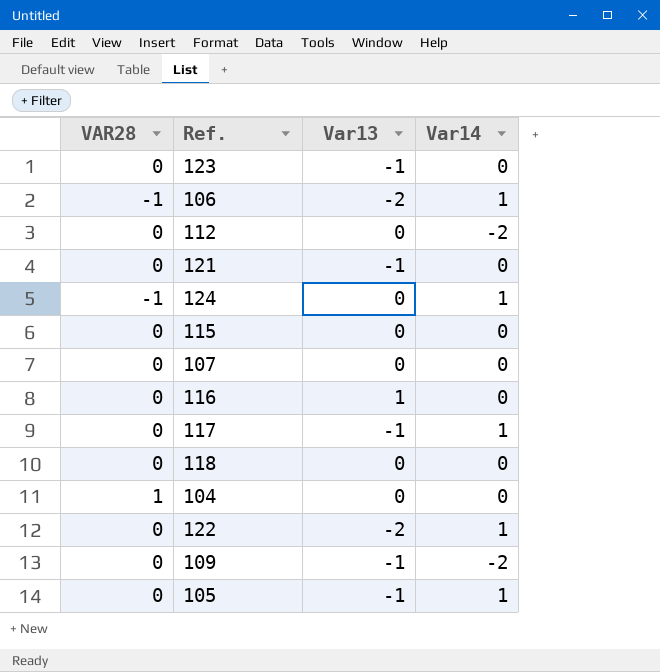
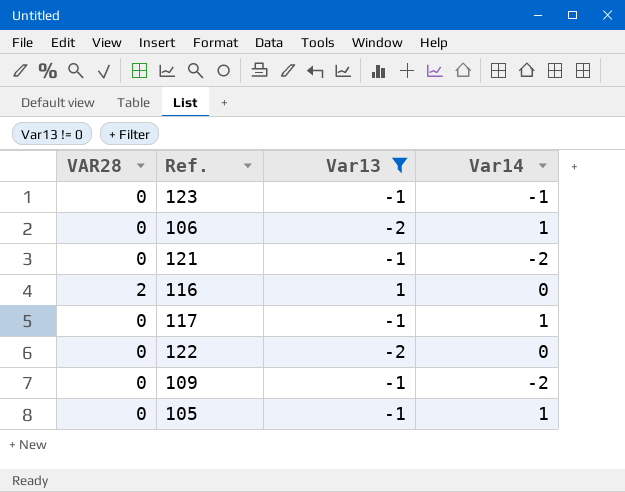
filter: none -> Var13 != 0
123 | Var14: 0 -> -1
106 | VAR28: -1 -> 0
121 | Var14: 0 -> -2
116 | VAR28: 0 -> 2
122 | Var14: 1 -> 0

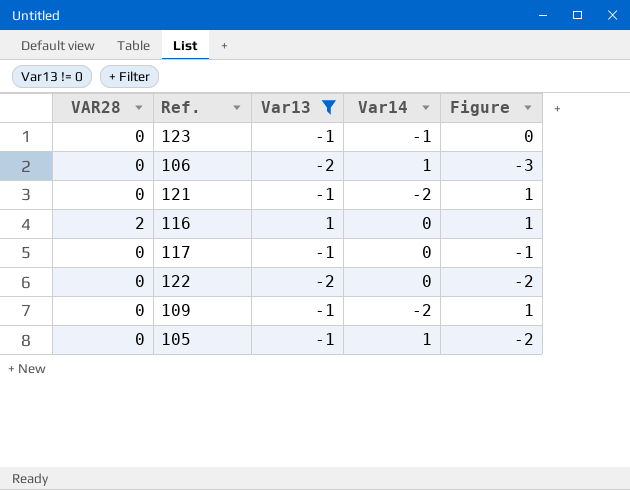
column Figure | formula: none -> [Var13] - [Var14]
117 | Var14: 1 -> 0

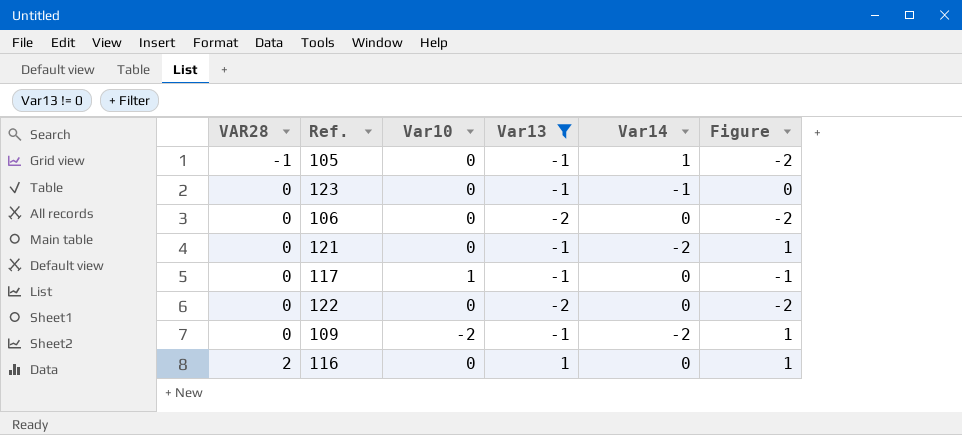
row order: none -> VAR28 ascending
column Var10 | position: none -> 3
105 | VAR28: 0 -> -1
106 | Var14: 1 -> 0
106 | Figure: -3 -> -2

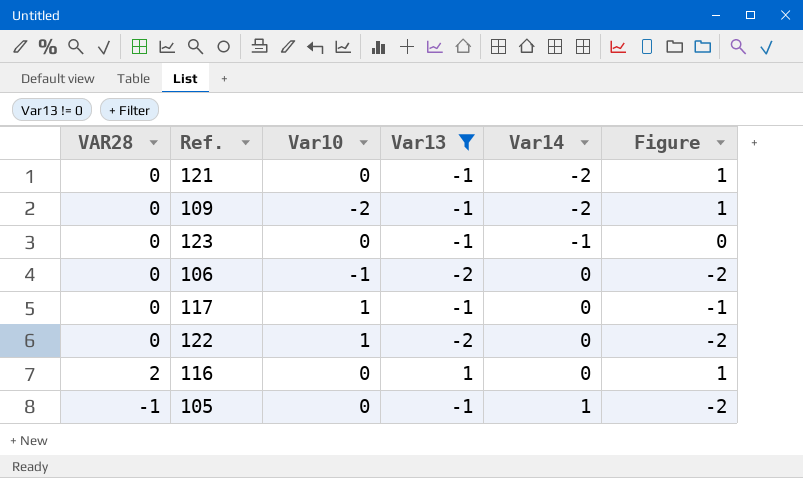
row order: VAR28 ascending -> Var14 ascending
106 | Var10: 0 -> -1
122 | Var10: 0 -> 1

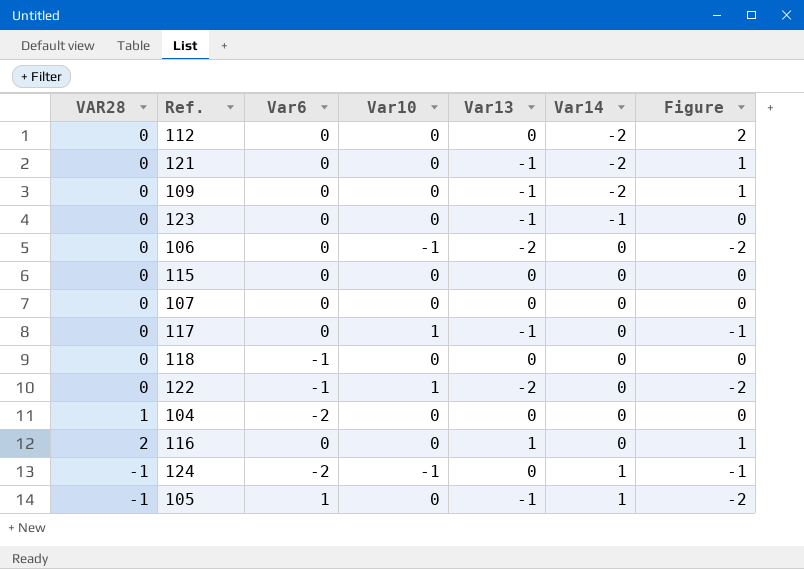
filter: Var13 != 0 -> none
column Var6 | position: none -> 3
109 | Var10: -2 -> 0

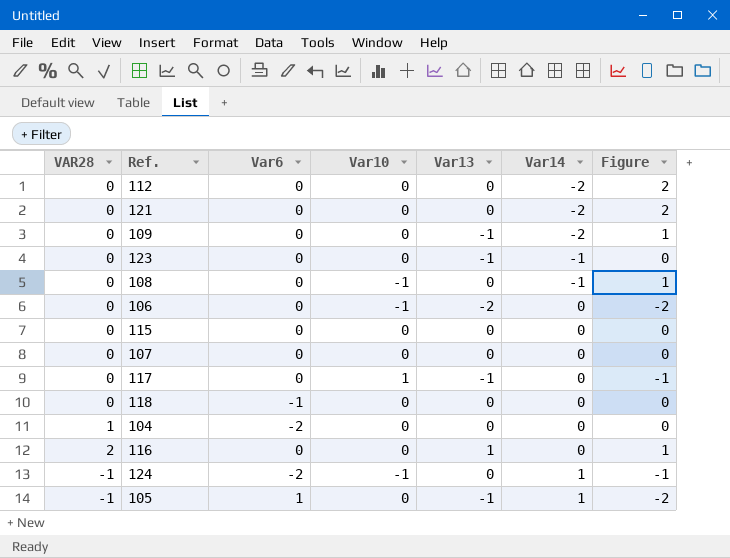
row 122: 0 | -1 | 1 | -2 | 0 | -2 -> none
121 | Var13: -1 -> 0
121 | Figure: 1 -> 2
row 108: none -> 0 | 0 | -1 | 0 | -1 | 1

